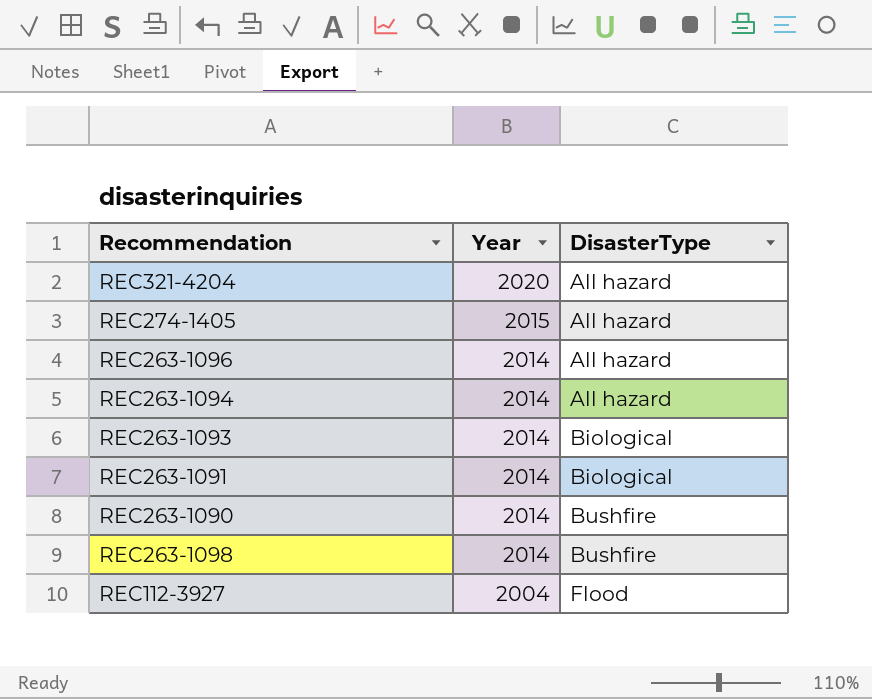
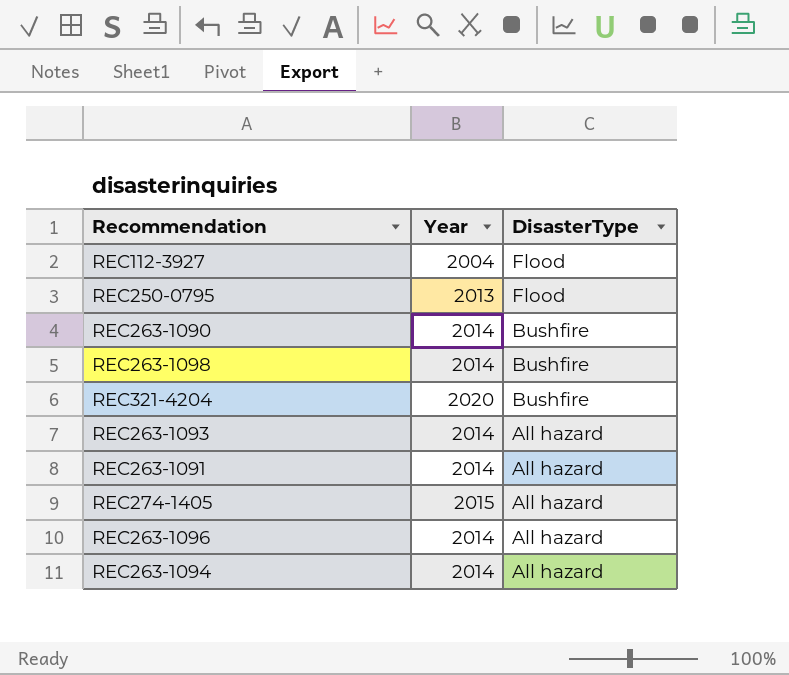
row order: Year descending -> DisasterType descending
row REC250-0795: none -> 2013 | Flood
REC321-4204 | DisasterType: All hazard -> Bushfire
REC263-1093 | DisasterType: Biological -> All hazard
REC263-1091 | DisasterType: Biological -> All hazard

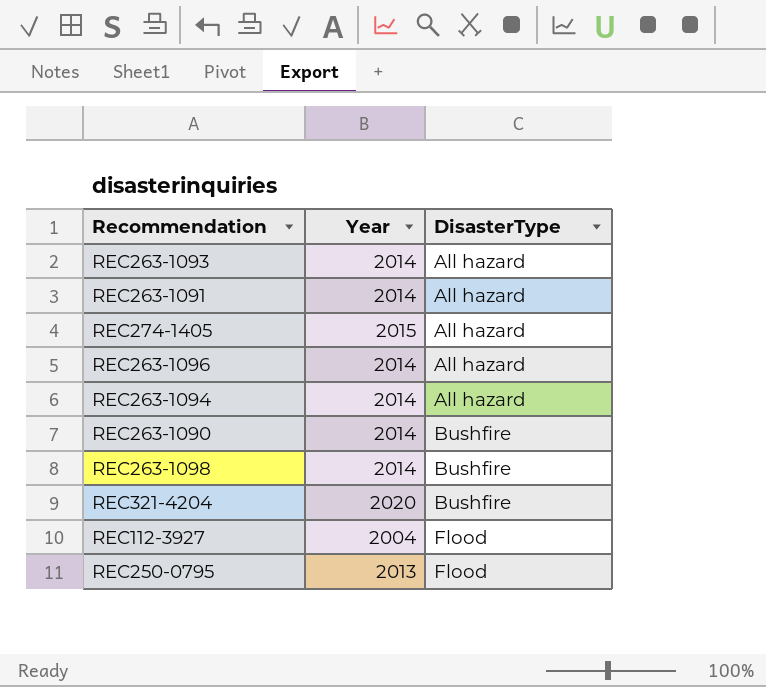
row order: DisasterType descending -> DisasterType ascending

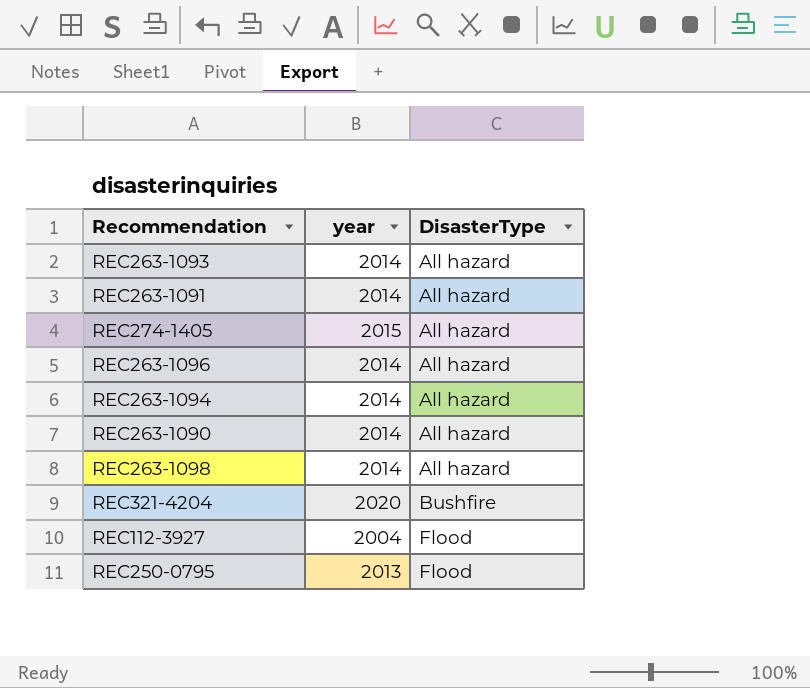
column name: Year -> year
REC263-1090 | DisasterType: Bushfire -> All hazard
REC263-1098 | DisasterType: Bushfire -> All hazard

